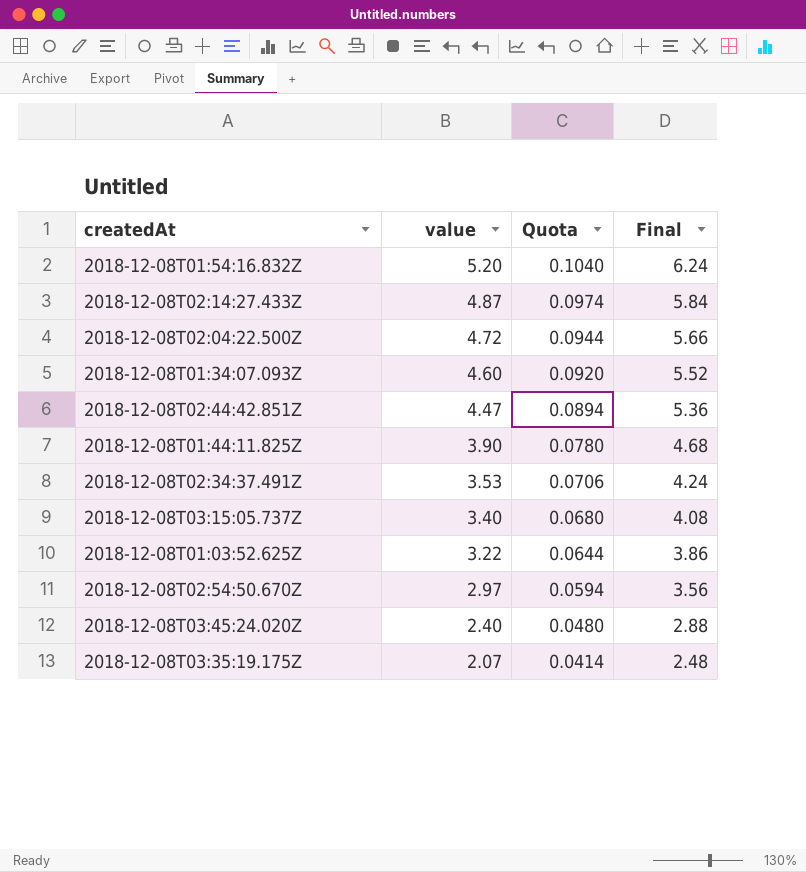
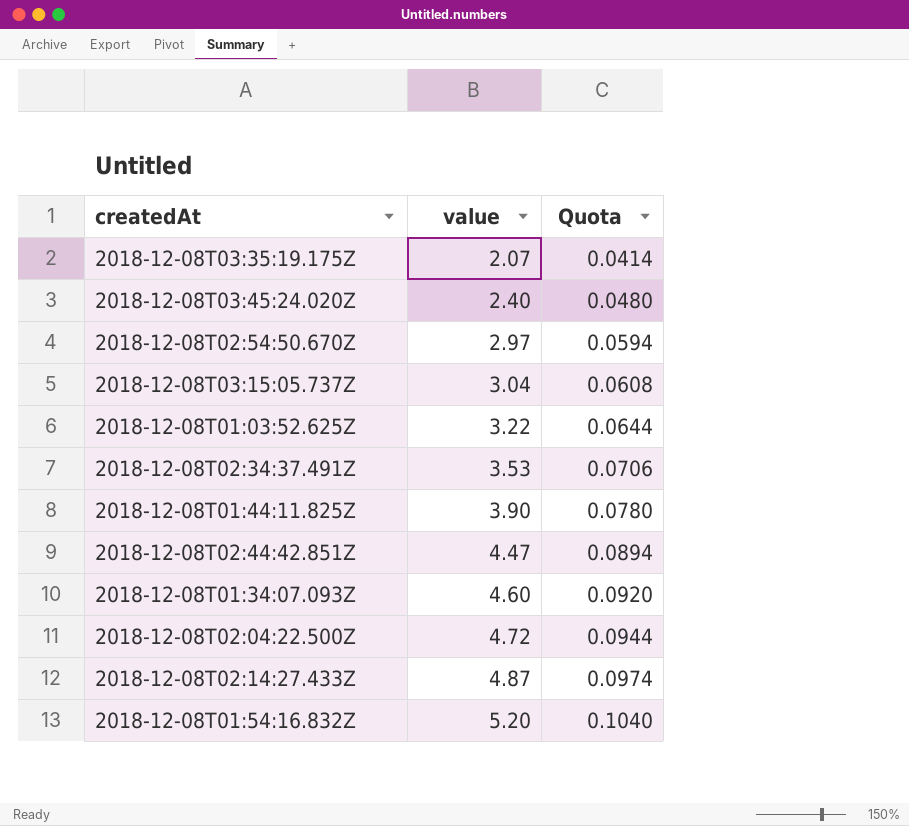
row order: value descending -> value ascending
column Final | formula: [value] * 1.2 -> none
2018-12-08T03:15:05.737Z | value: 3.40 -> 3.04
2018-12-08T03:15:05.737Z | Quota: 0.0680 -> 0.0608

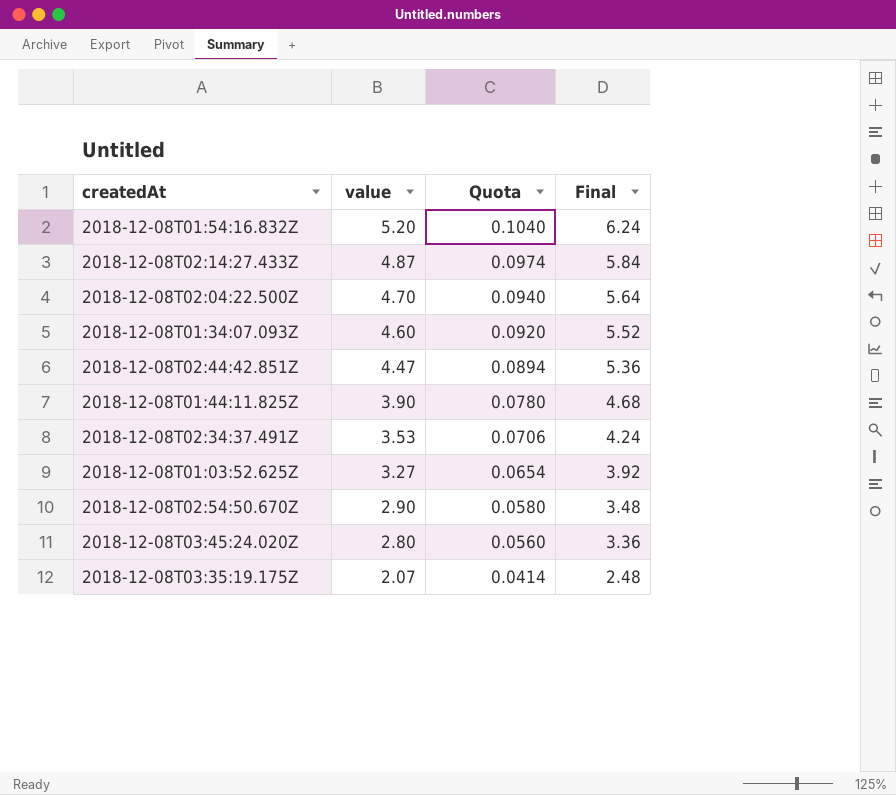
row order: value ascending -> value descending
column Final | formula: none -> [value] * 1.2
row 2018-12-08T03:15:05.737Z: 3.04 | 0.0608 -> none
2018-12-08T02:04:22.500Z | value: 4.72 -> 4.70
2018-12-08T02:04:22.500Z | Quota: 0.0944 -> 0.0940
2018-12-08T01:03:52.625Z | value: 3.22 -> 3.27
2018-12-08T01:03:52.625Z | Quota: 0.0644 -> 0.0654
2018-12-08T02:54:50.670Z | value: 2.97 -> 2.90
2018-12-08T02:54:50.670Z | Quota: 0.0594 -> 0.0580
2018-12-08T03:45:24.020Z | value: 2.40 -> 2.80
2018-12-08T03:45:24.020Z | Quota: 0.0480 -> 0.0560

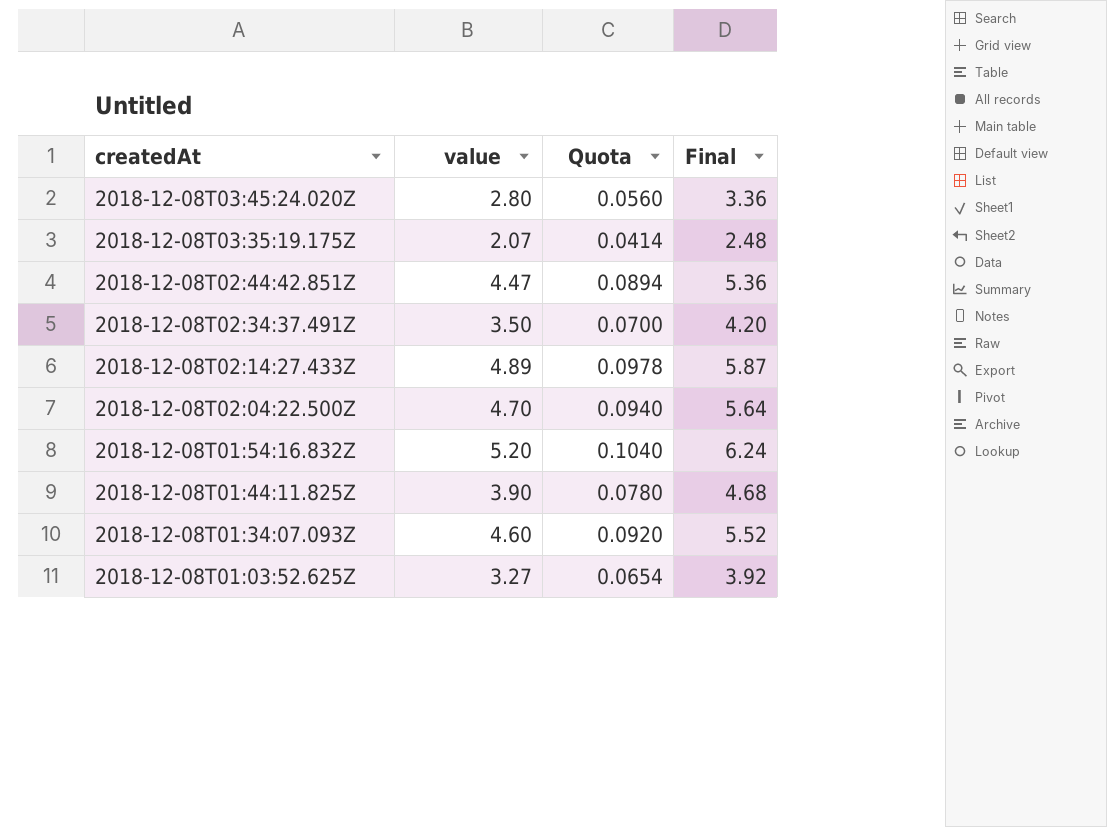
row order: value descending -> createdAt descending
row 2018-12-08T02:54:50.670Z: 2.90 | 0.0580 | 3.48 -> none
2018-12-08T02:34:37.491Z | value: 3.53 -> 3.50
2018-12-08T02:34:37.491Z | Quota: 0.0706 -> 0.0700
2018-12-08T02:34:37.491Z | Final: 4.24 -> 4.20
2018-12-08T02:14:27.433Z | value: 4.87 -> 4.89
2018-12-08T02:14:27.433Z | Quota: 0.0974 -> 0.0978
2018-12-08T02:14:27.433Z | Final: 5.84 -> 5.87

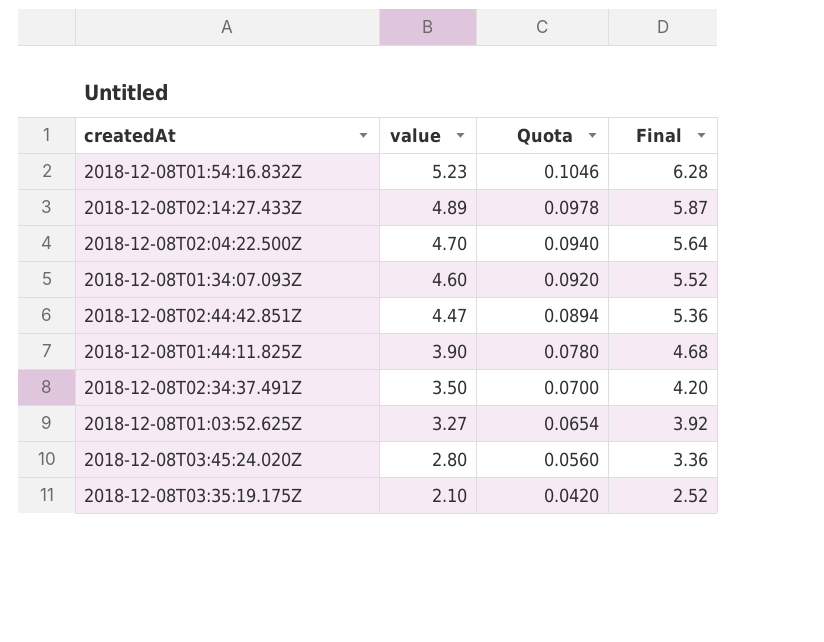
row order: createdAt descending -> value descending
2018-12-08T01:54:16.832Z | value: 5.20 -> 5.23
2018-12-08T01:54:16.832Z | Quota: 0.1040 -> 0.1046
2018-12-08T01:54:16.832Z | Final: 6.24 -> 6.28
2018-12-08T03:35:19.175Z | value: 2.07 -> 2.10
2018-12-08T03:35:19.175Z | Quota: 0.0414 -> 0.0420
2018-12-08T03:35:19.175Z | Final: 2.48 -> 2.52

